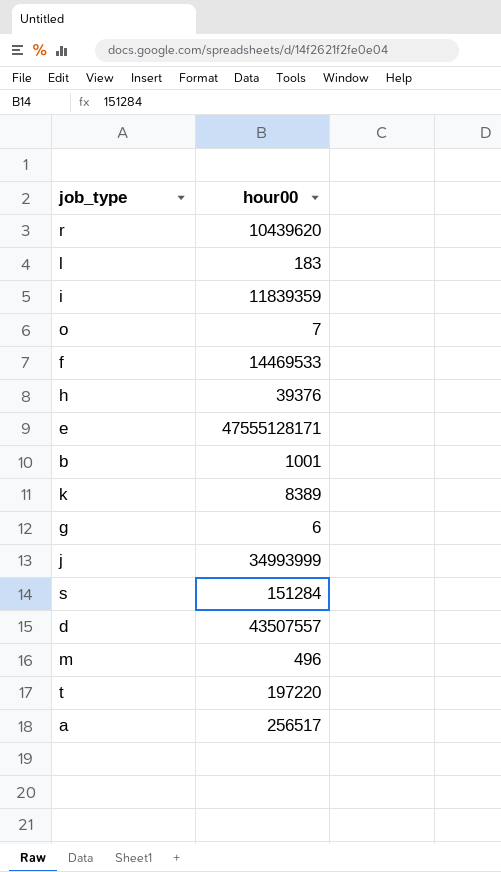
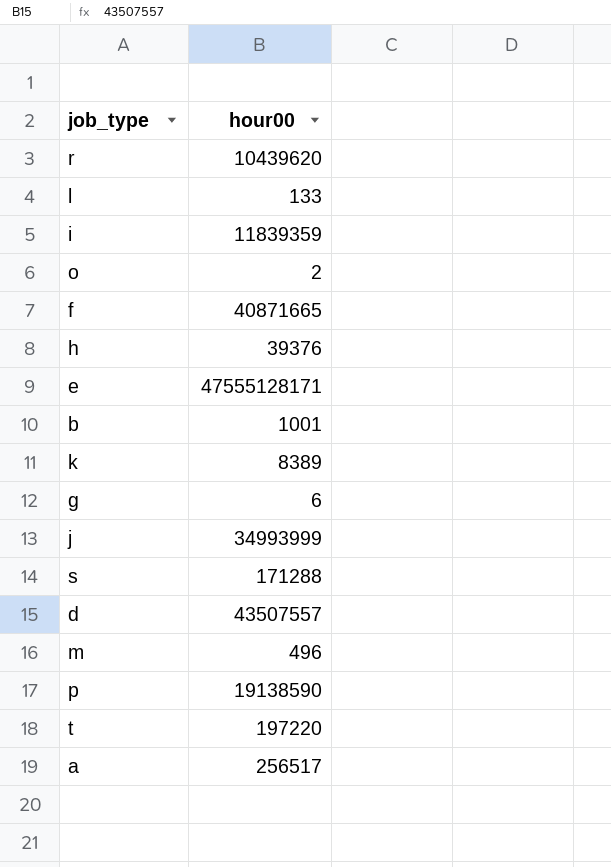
l | hour00: 183 -> 133
o | hour00: 7 -> 2
f | hour00: 14469533 -> 40871665
s | hour00: 151284 -> 171288
row p: none -> 19138590

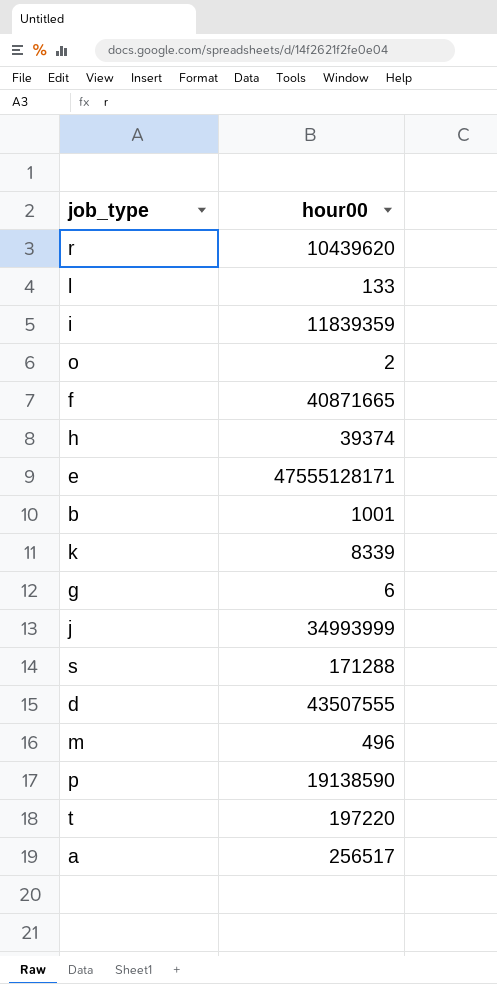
h | hour00: 39376 -> 39374
k | hour00: 8389 -> 8339
d | hour00: 43507557 -> 43507555

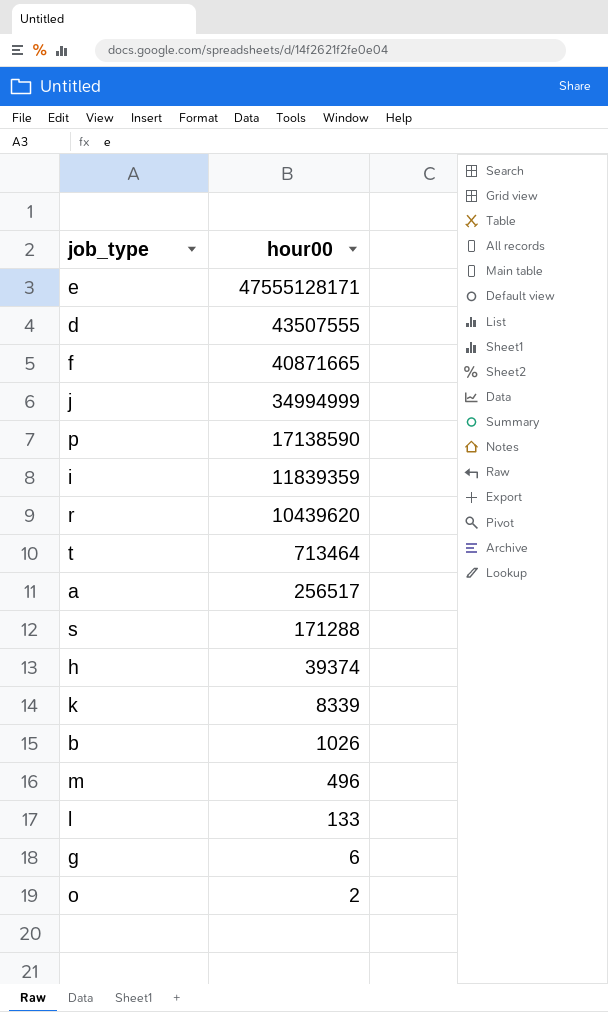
row order: none -> hour00 descending
j | hour00: 34993999 -> 34994999
p | hour00: 19138590 -> 17138590
t | hour00: 197220 -> 713464
b | hour00: 1001 -> 1026

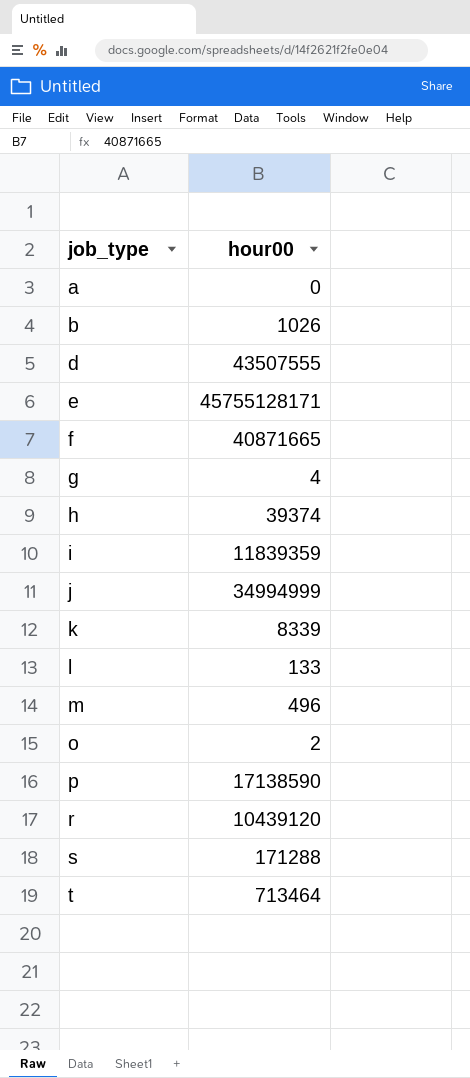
row order: hour00 descending -> job_type ascending
a | hour00: 256517 -> 0
e | hour00: 47555128171 -> 45755128171
g | hour00: 6 -> 4
r | hour00: 10439620 -> 10439120

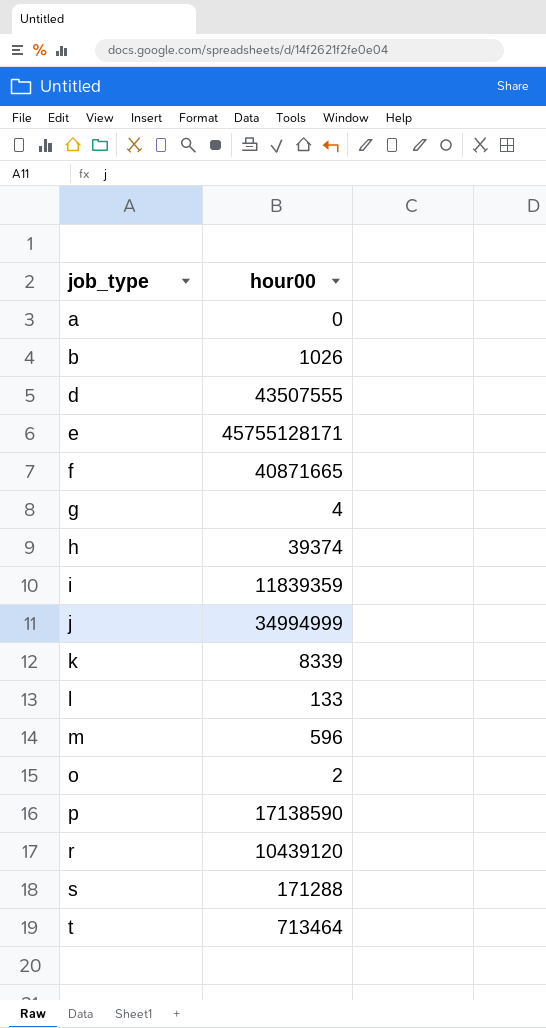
m | hour00: 496 -> 596

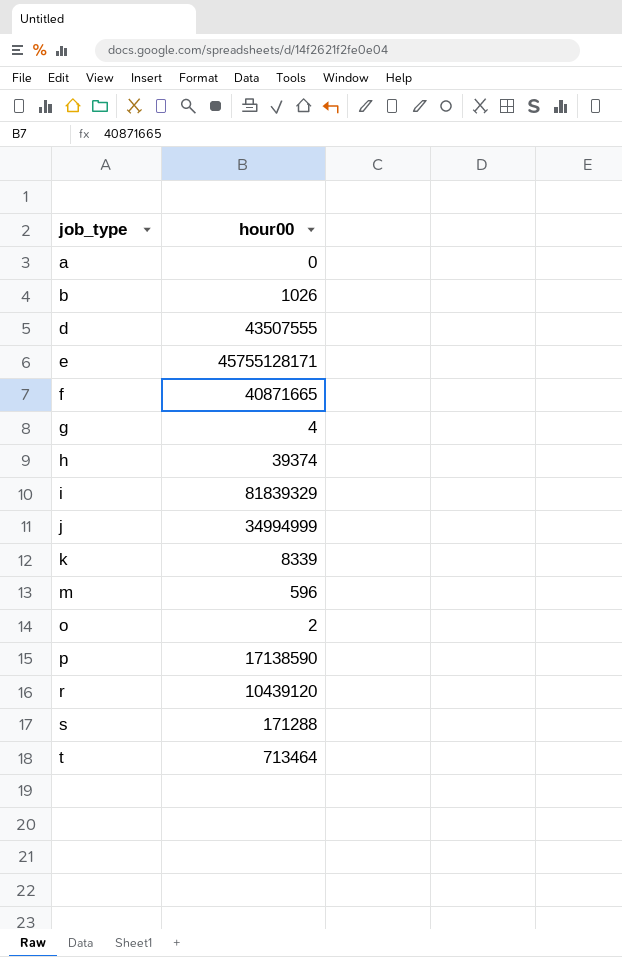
row l: 133 -> none
i | hour00: 11839359 -> 81839329

